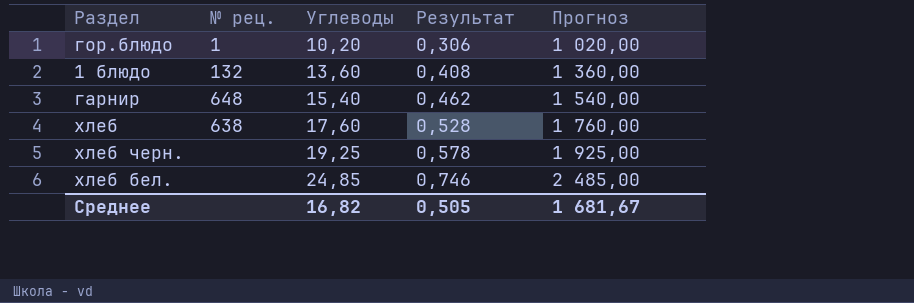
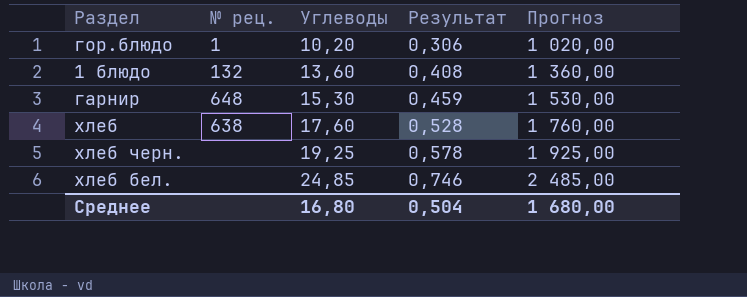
гарнир | Углеводы: 15,40 -> 15,30
гарнир | Результат: 0,462 -> 0,459
гарнир | Прогноз: 1 540,00 -> 1 530,00
Среднее | Углеводы: 16,82 -> 16,80
Среднее | Результат: 0,505 -> 0,504
Среднее | Прогноз: 1 681,67 -> 1 680,00

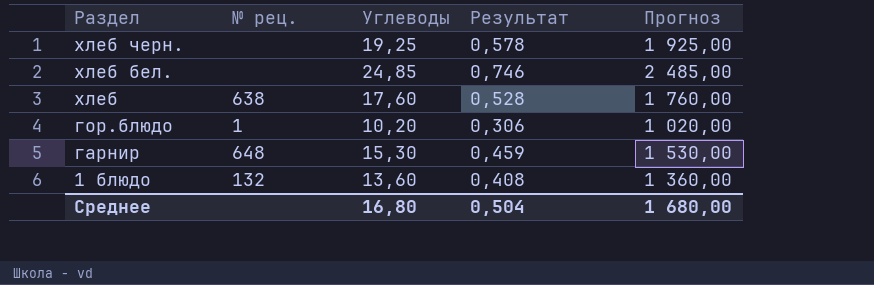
row order: Углеводы ascending -> Раздел descending

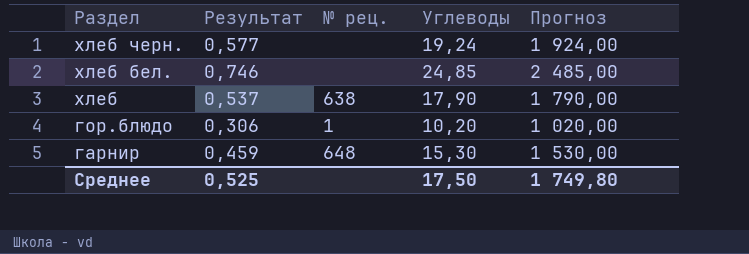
column Результат | position: 4 -> 2
row 1 блюдо: 132 | 13,60 | 0,408 | 1 360,00 -> none
хлеб черн. | Результат: 0,578 -> 0,577
хлеб черн. | Углеводы: 19,25 -> 19,24
хлеб черн. | Прогноз: 1 925,00 -> 1 924,00
хлеб | Результат: 0,528 -> 0,537
хлеб | Углеводы: 17,60 -> 17,90
хлеб | Прогноз: 1 760,00 -> 1 790,00
Среднее | Результат: 0,504 -> 0,525
Среднее | Углеводы: 16,80 -> 17,50
Среднее | Прогноз: 1 680,00 -> 1 749,80

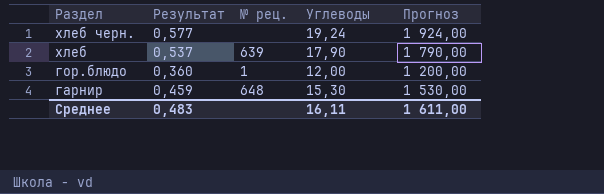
row хлеб бел.: 0,746 | none | 24,85 | 2 485,00 -> none
хлеб | № рец.: 638 -> 639
гор.блюдо | Результат: 0,306 -> 0,360
гор.блюдо | Углеводы: 10,20 -> 12,00
гор.блюдо | Прогноз: 1 020,00 -> 1 200,00
Среднее | Результат: 0,525 -> 0,483
Среднее | Углеводы: 17,50 -> 16,11
Среднее | Прогноз: 1 749,80 -> 1 611,00

